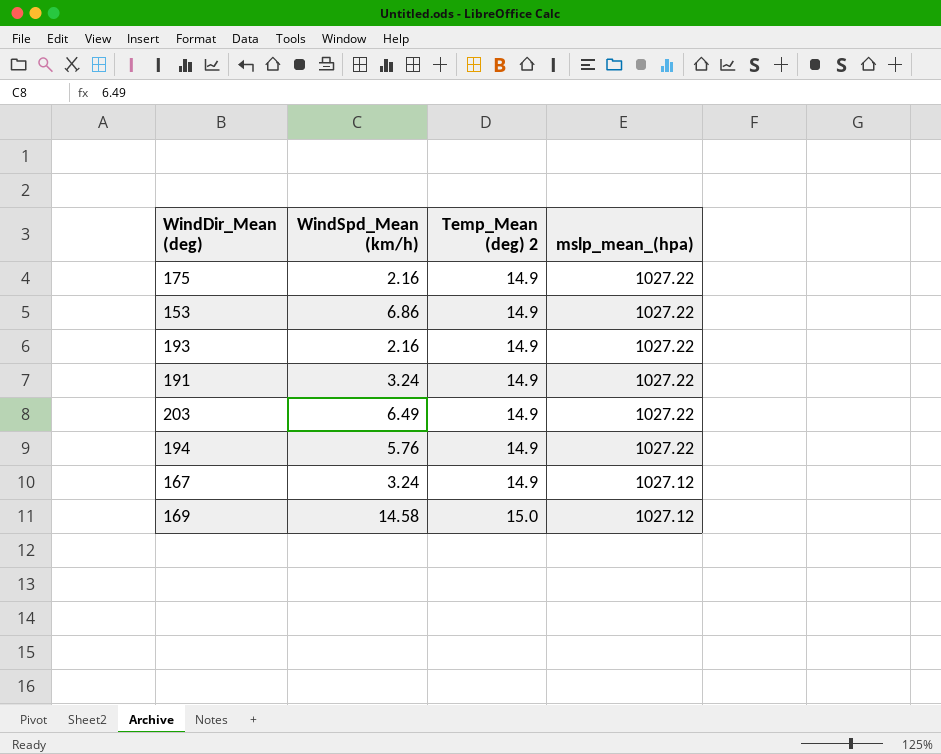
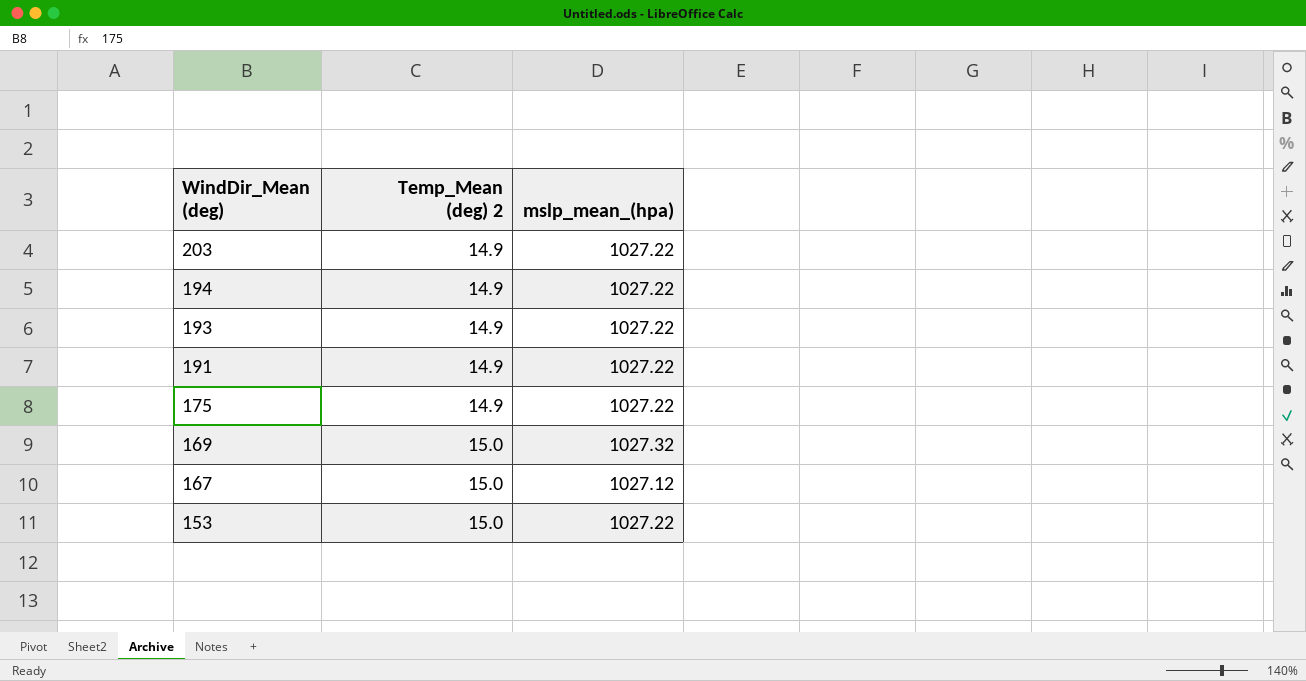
row order: Temp_Mean (deg) 2 ascending -> WindDir_Mean (deg) descending
column WindSpd_Mean (km/h) | position: 2 -> none
169 | mslp_mean_(hpa): 1027.12 -> 1027.32
167 | Temp_Mean (deg) 2: 14.9 -> 15.0
153 | Temp_Mean (deg) 2: 14.9 -> 15.0

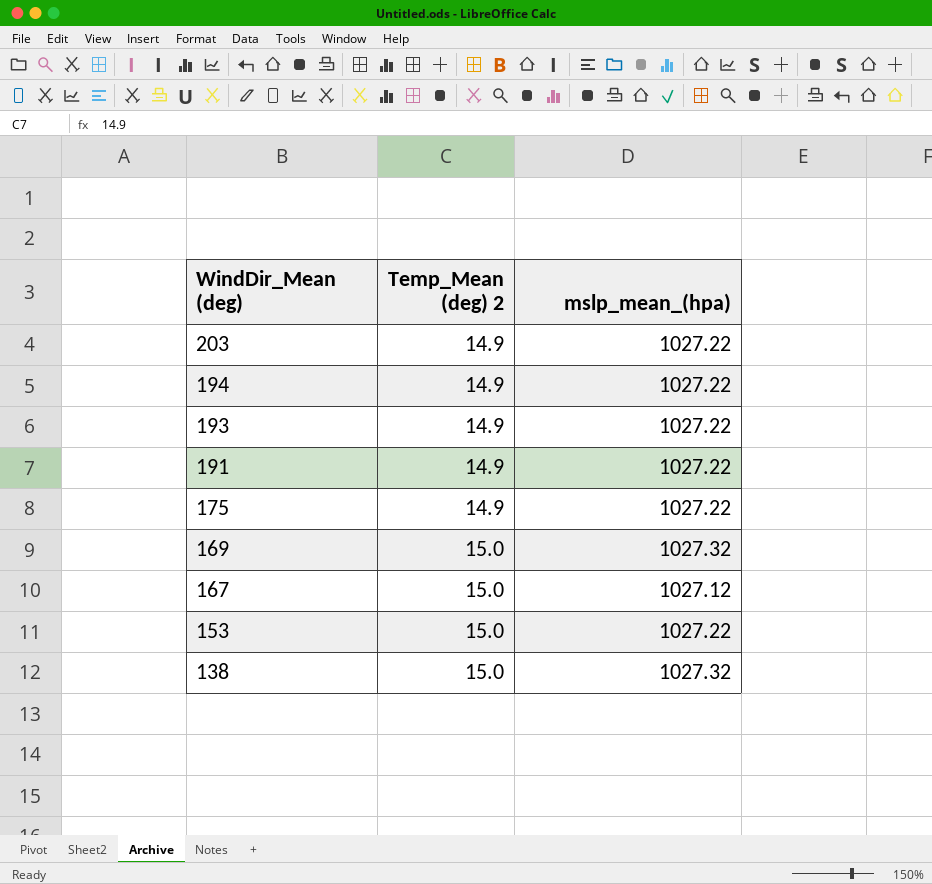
row 138: none -> 15.0 | 1027.32

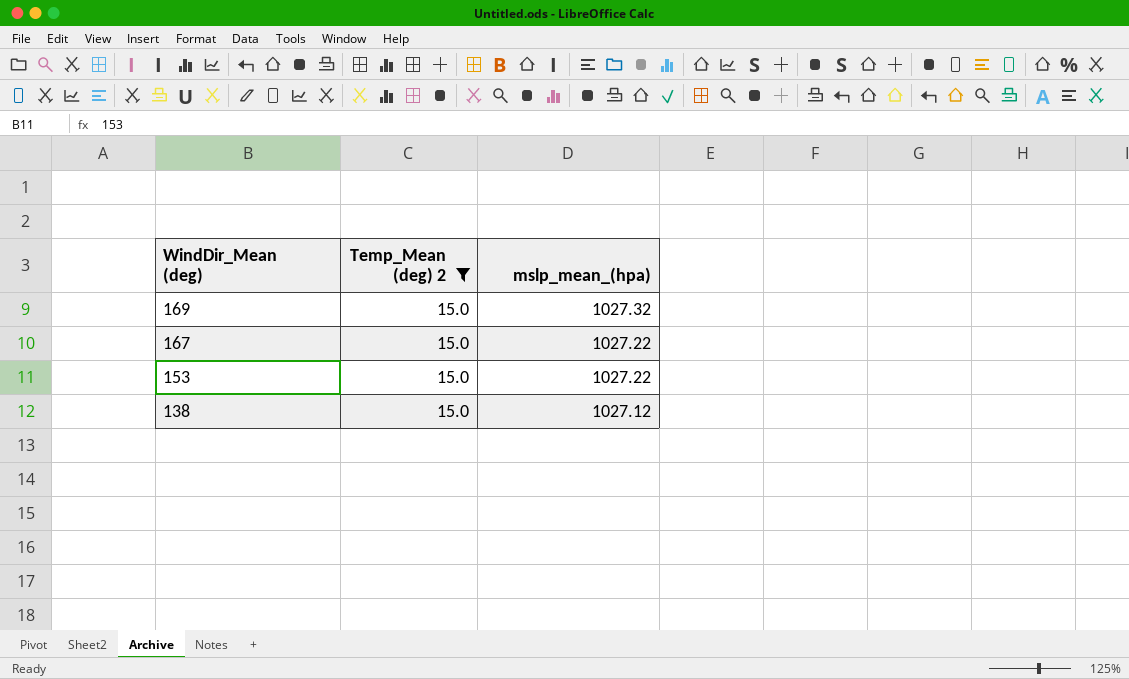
filter: none -> Temp_Mean (deg) 2 = 15.0
167 | mslp_mean_(hpa): 1027.12 -> 1027.22
138 | mslp_mean_(hpa): 1027.32 -> 1027.12

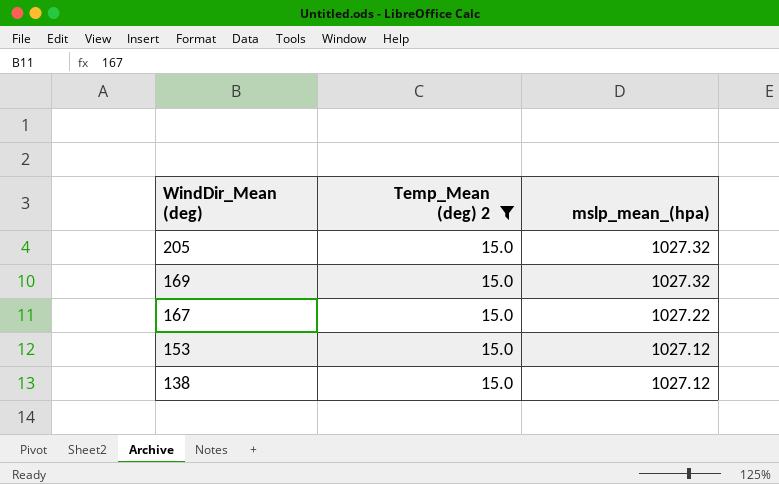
row 205: none -> 15.0 | 1027.32
153 | mslp_mean_(hpa): 1027.22 -> 1027.12

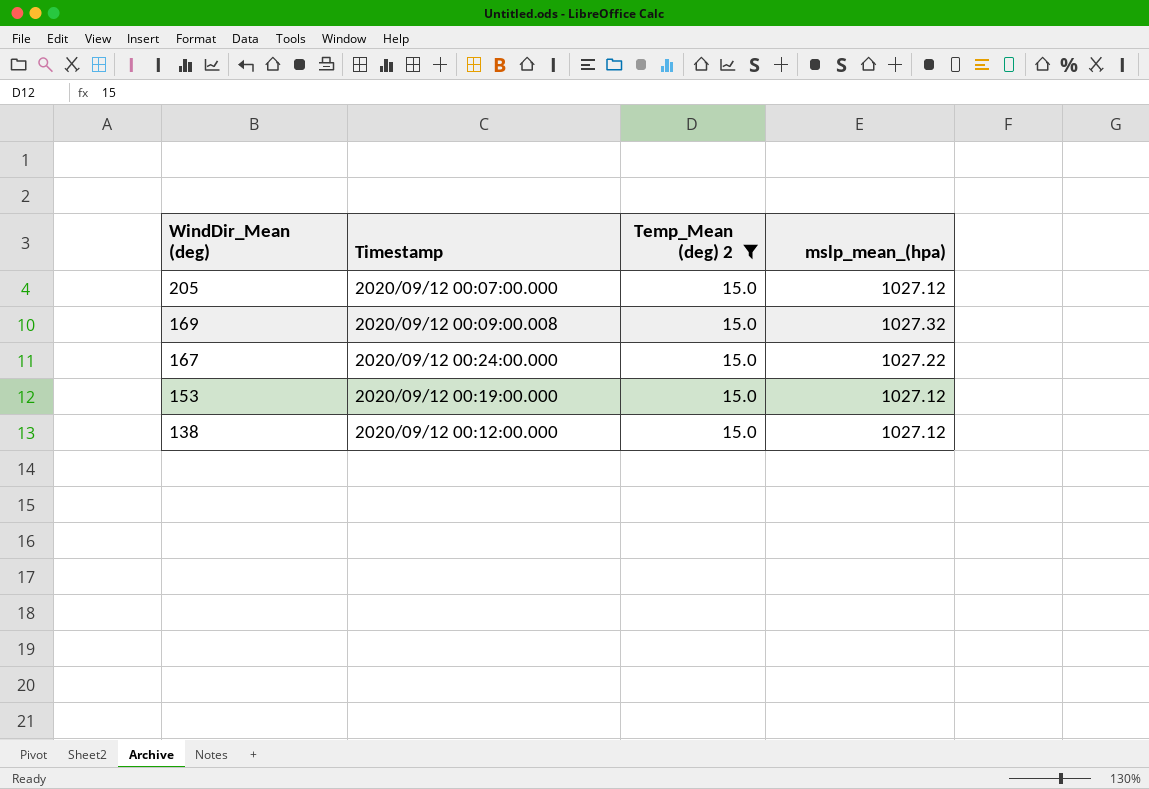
column Timestamp | position: none -> 2
205 | mslp_mean_(hpa): 1027.32 -> 1027.12

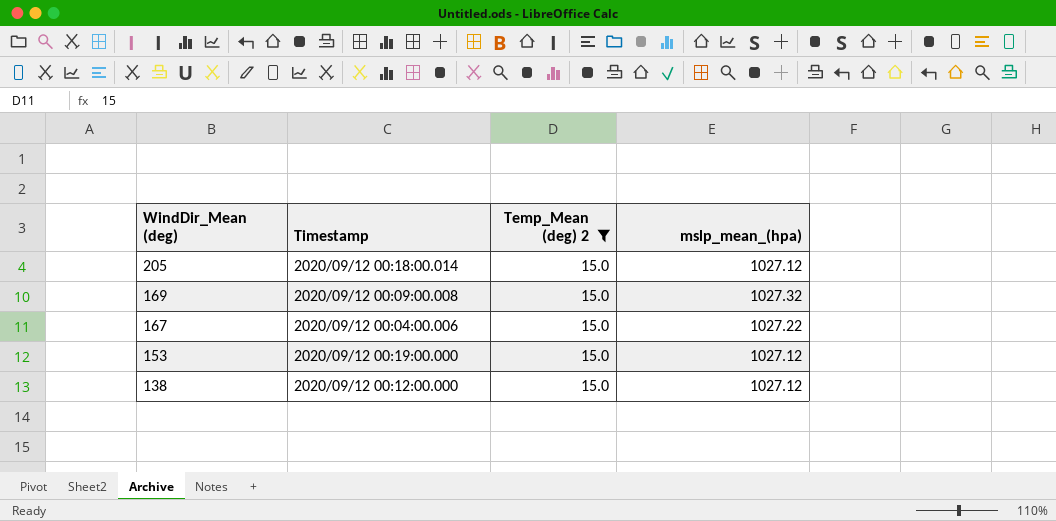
205 | Timestamp: 2020/09/12 00:07:00.000 -> 2020/09/12 00:18:00.014
167 | Timestamp: 2020/09/12 00:24:00.000 -> 2020/09/12 00:04:00.006

